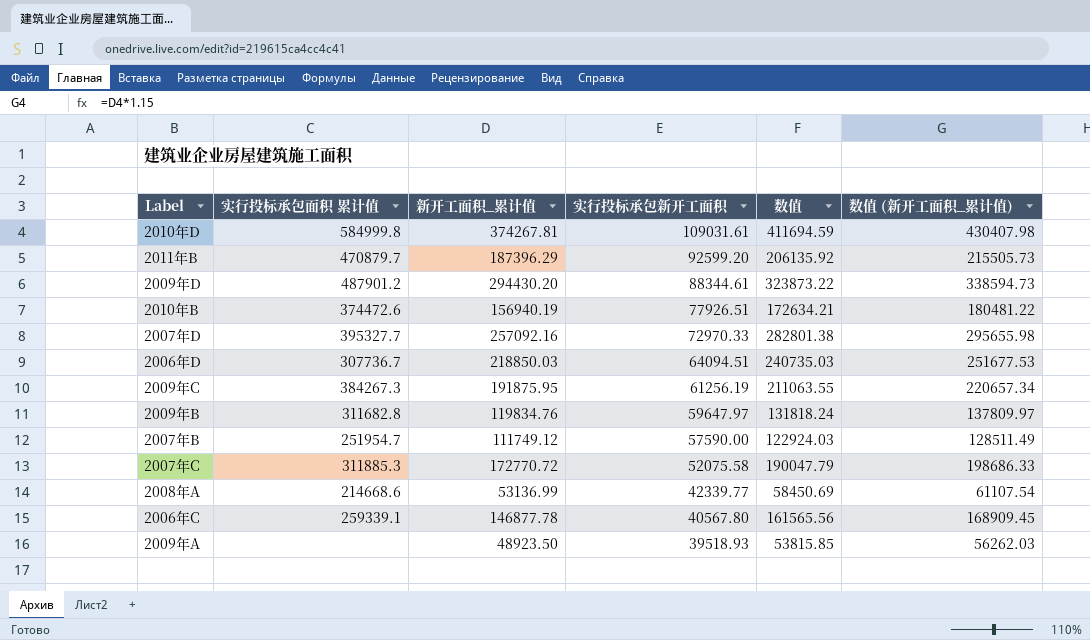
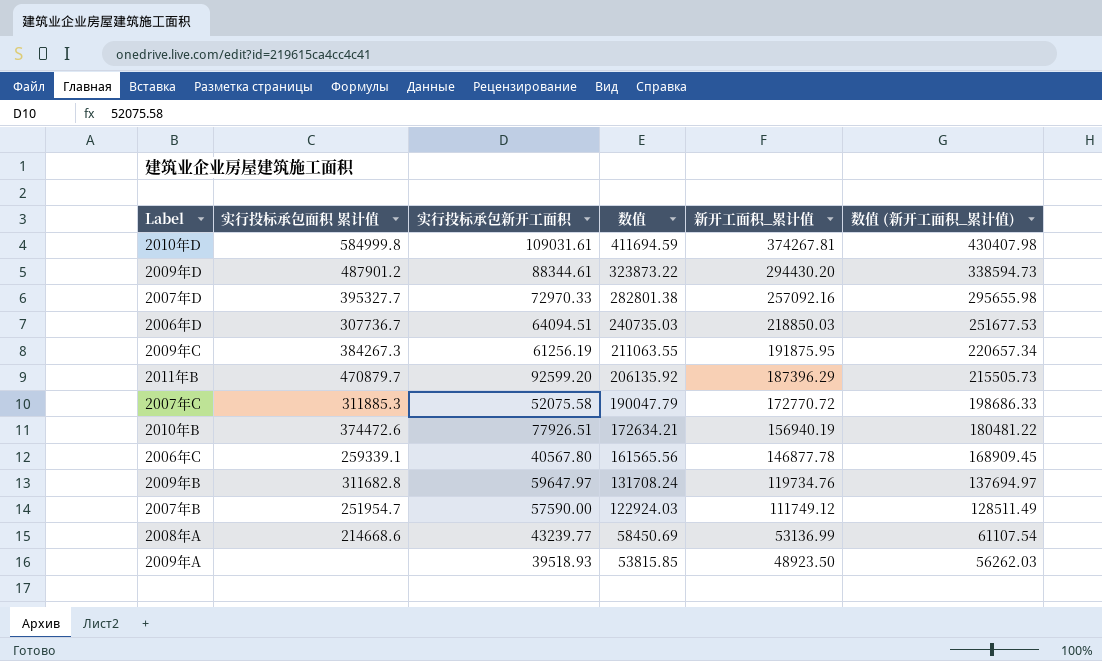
row order: 实行投标承包新开工面积 descending -> 数值 descending
column 新开工面积_累计值 | position: 3 -> 5
2009年B | 数值: 131818.24 -> 131708.24
2009年B | 新开工面积_累计值: 119834.76 -> 119734.76
2009年B | 数值 (新开工面积_累计值): 137809.97 -> 137694.97
2008年A | 实行投标承包新开工面积: 42339.77 -> 43239.77

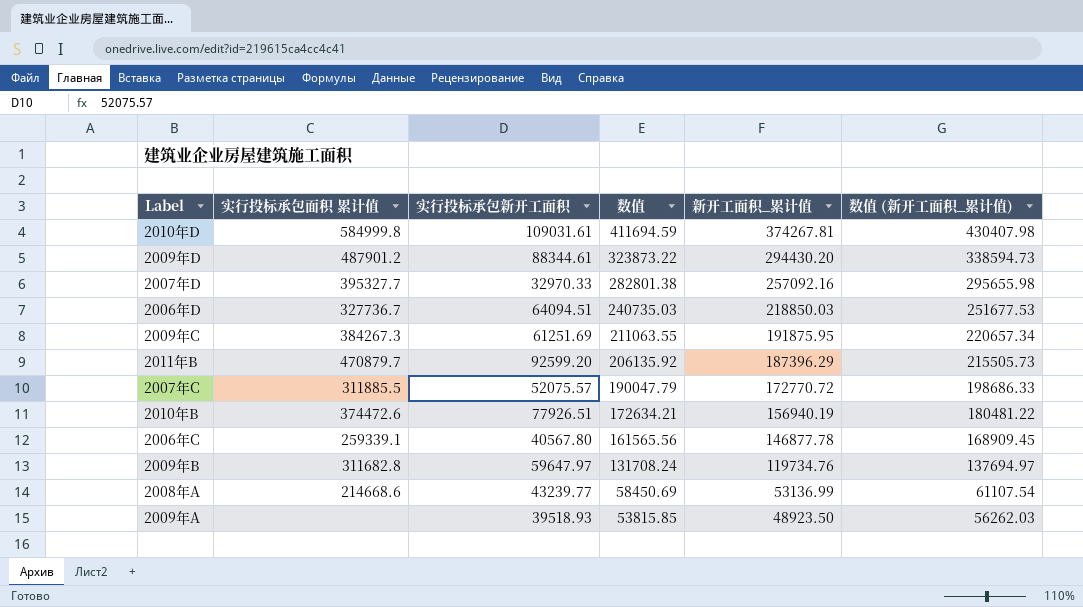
row 2007年B: 251954.7 | 57590.00 | 122924.03 | 111749.12 | 128511.49 -> none
2007年D | 实行投标承包新开工面积: 72970.33 -> 32970.33
2006年D | 实行投标承包面积 累计值: 307736.7 -> 327736.7
2009年C | 实行投标承包新开工面积: 61256.19 -> 61251.69
2007年C | 实行投标承包面积 累计值: 311885.3 -> 311885.5
2007年C | 实行投标承包新开工面积: 52075.58 -> 52075.57

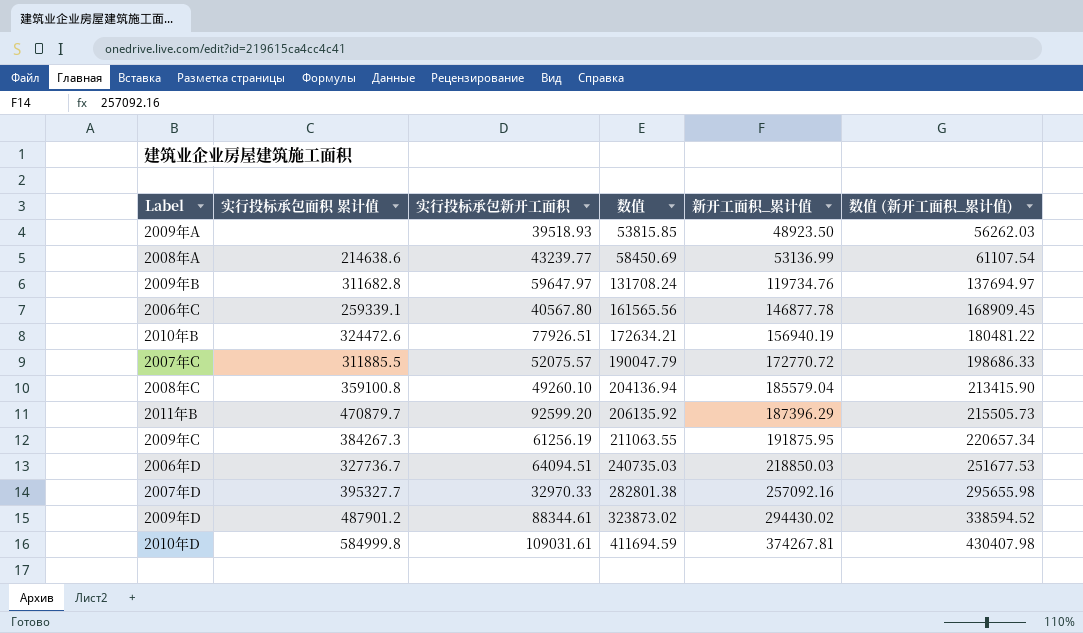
row order: 数值 descending -> 数值 ascending
2008年A | 实行投标承包面积 累计值: 214668.6 -> 214638.6
2010年B | 实行投标承包面积 累计值: 374472.6 -> 324472.6
row 2008年C: none -> 359100.8 | 49260.10 | 204136.94 | 185579.04 | 213415.90
2009年C | 实行投标承包新开工面积: 61251.69 -> 61256.19
2009年D | 数值: 323873.22 -> 323873.02
2009年D | 新开工面积_累计值: 294430.20 -> 294430.02
2009年D | 数值 (新开工面积_累计值): 338594.73 -> 338594.52

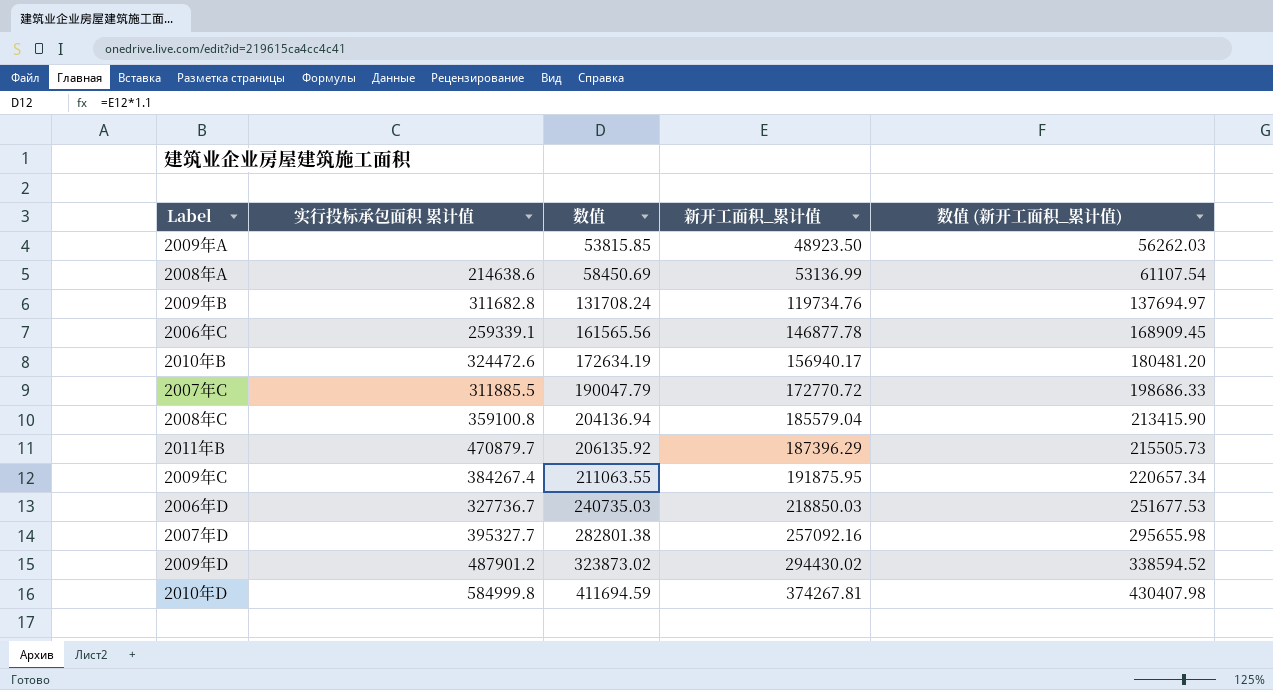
column 实行投标承包新开工面积 | position: 3 -> none
2010年B | 数值: 172634.21 -> 172634.19
2010年B | 新开工面积_累计值: 156940.19 -> 156940.17
2010年B | 数值 (新开工面积_累计值): 180481.22 -> 180481.20
2009年C | 实行投标承包面积 累计值: 384267.3 -> 384267.4

